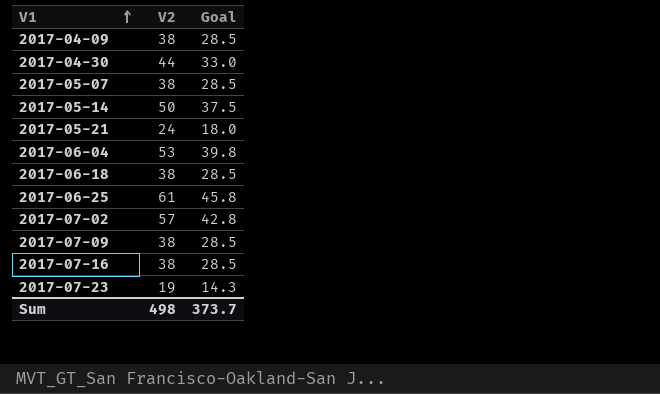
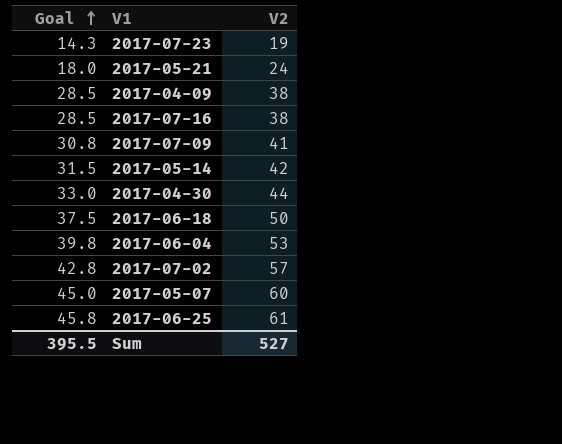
row order: V1 ascending -> Goal ascending
column Goal | position: 3 -> 1
2017-07-09 | Goal: 28.5 -> 30.8
2017-07-09 | V2: 38 -> 41
2017-05-14 | Goal: 37.5 -> 31.5
2017-05-14 | V2: 50 -> 42
2017-06-18 | Goal: 28.5 -> 37.5
2017-06-18 | V2: 38 -> 50
2017-05-07 | Goal: 28.5 -> 45.0
2017-05-07 | V2: 38 -> 60
Sum | Goal: 373.7 -> 395.5
Sum | V2: 498 -> 527

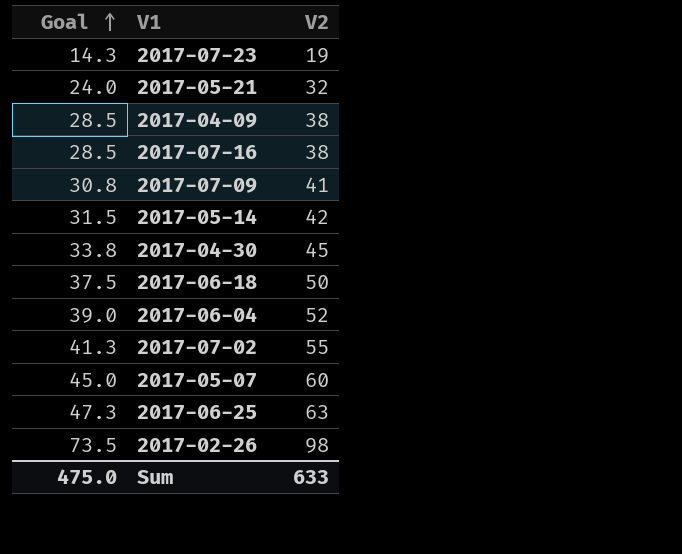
2017-05-21 | Goal: 18.0 -> 24.0
2017-05-21 | V2: 24 -> 32
2017-04-30 | Goal: 33.0 -> 33.8
2017-04-30 | V2: 44 -> 45
2017-06-04 | Goal: 39.8 -> 39.0
2017-06-04 | V2: 53 -> 52
2017-07-02 | Goal: 42.8 -> 41.3
2017-07-02 | V2: 57 -> 55
2017-06-25 | Goal: 45.8 -> 47.3
2017-06-25 | V2: 61 -> 63
row 2017-02-26: none -> 73.5 | 98
Sum | Goal: 395.5 -> 475.0
Sum | V2: 527 -> 633

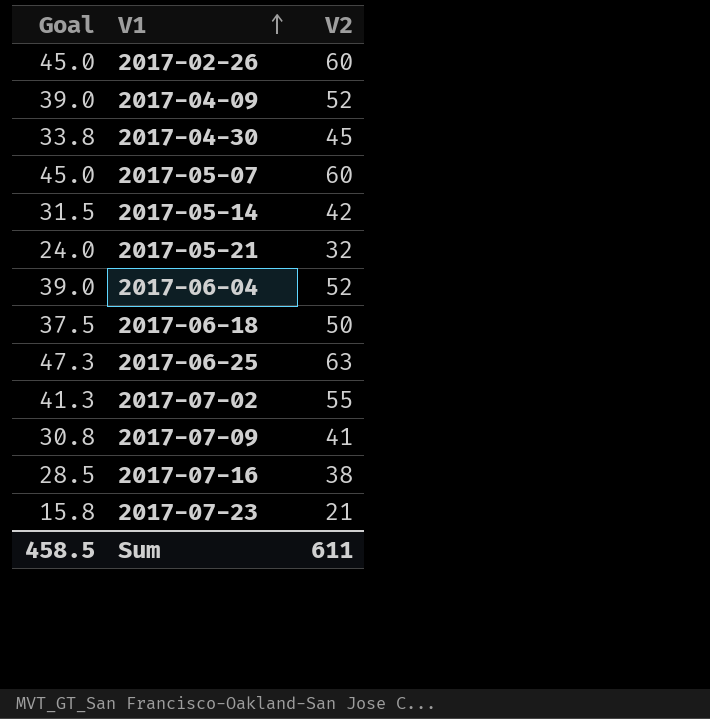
row order: Goal ascending -> V1 ascending
2017-02-26 | Goal: 73.5 -> 45.0
2017-02-26 | V2: 98 -> 60
2017-04-09 | Goal: 28.5 -> 39.0
2017-04-09 | V2: 38 -> 52
2017-07-23 | Goal: 14.3 -> 15.8
2017-07-23 | V2: 19 -> 21
Sum | Goal: 475.0 -> 458.5
Sum | V2: 633 -> 611

